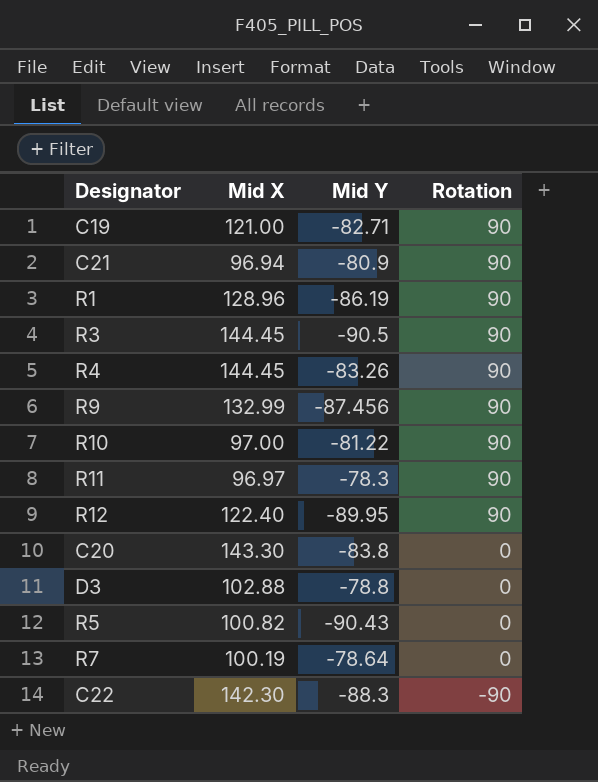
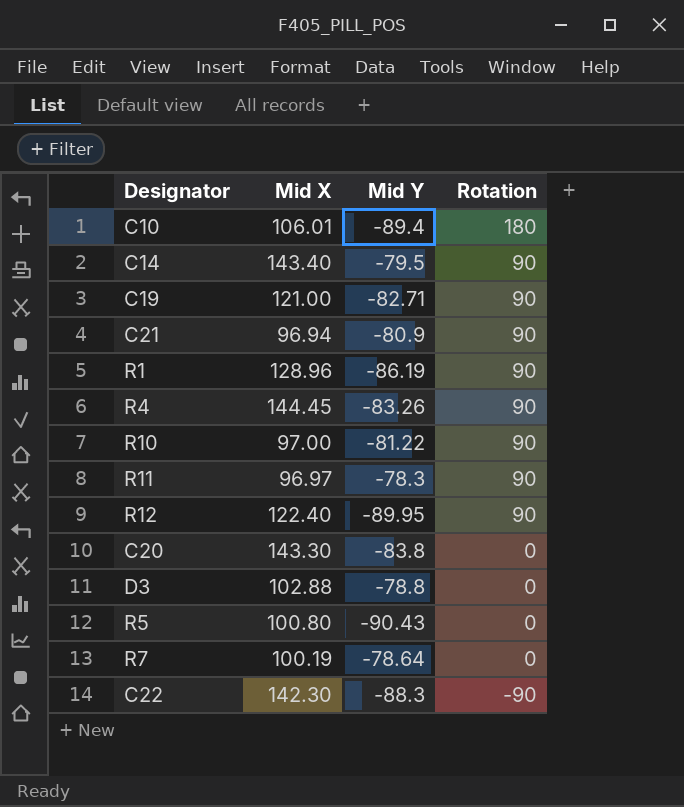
row R3: 144.45 | -90.5 | 90 -> none
row R9: 132.99 | -87.456 | 90 -> none
row C10: none -> 106.01 | -89.4 | 180
row C14: none -> 143.40 | -79.5 | 90
R5 | Mid X: 100.82 -> 100.80

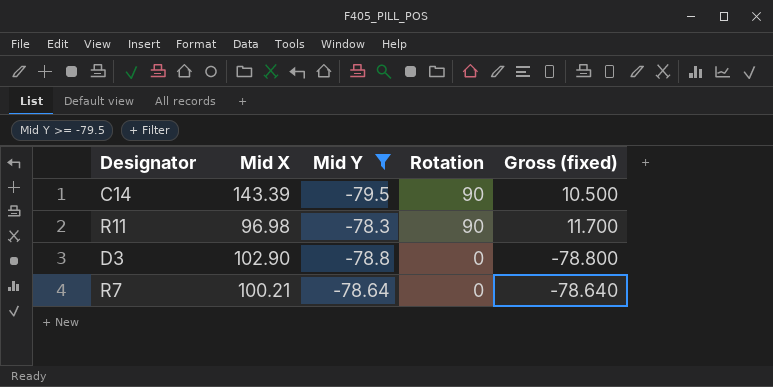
filter: none -> Mid Y >= -79.5
column Gross (fixed) | formula: none -> [Mid Y] + [Rotation]
C14 | Mid X: 143.40 -> 143.39
R11 | Mid X: 96.97 -> 96.98
D3 | Mid X: 102.88 -> 102.90
R7 | Mid X: 100.19 -> 100.21

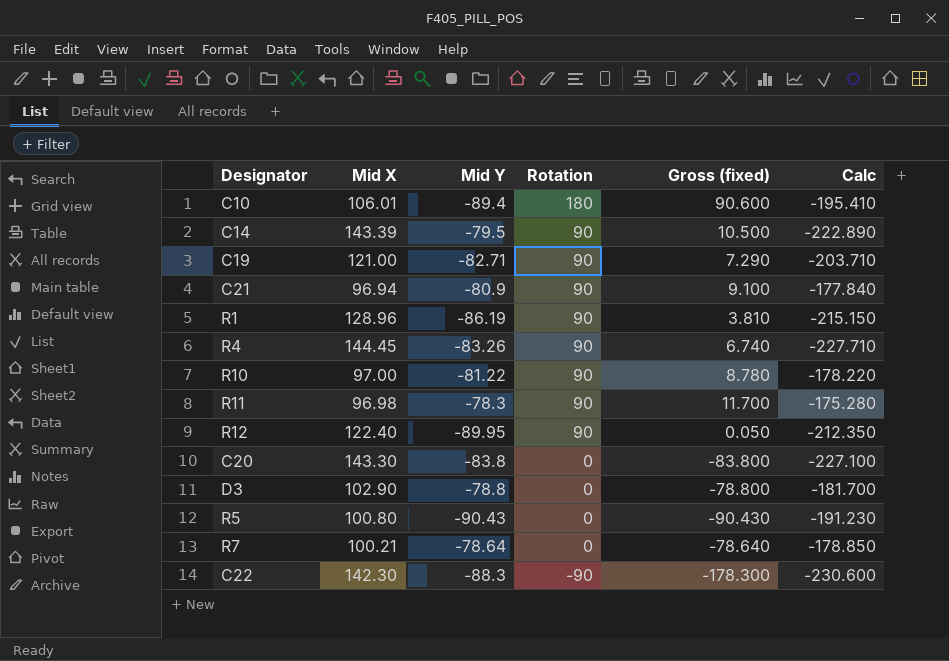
filter: Mid Y >= -79.5 -> none
column Calc | formula: none -> [Mid Y] - [Mid X]

